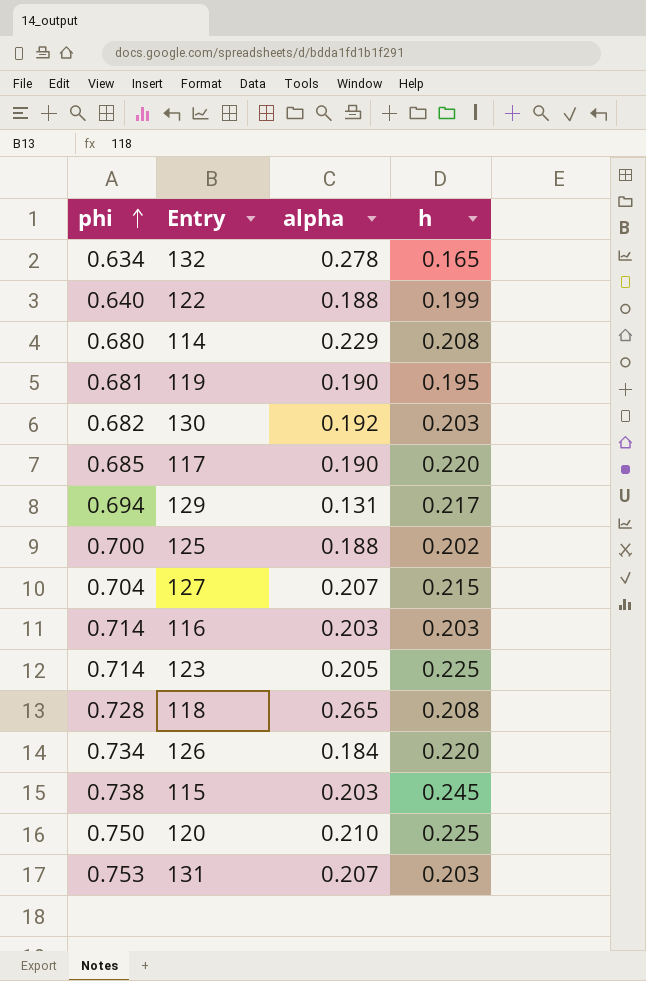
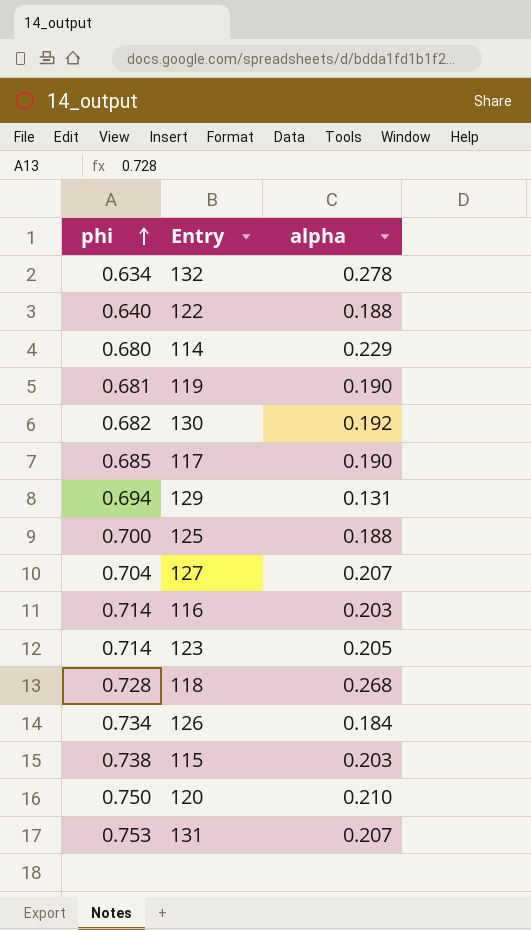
column h | position: 4 -> none
118 | alpha: 0.265 -> 0.268

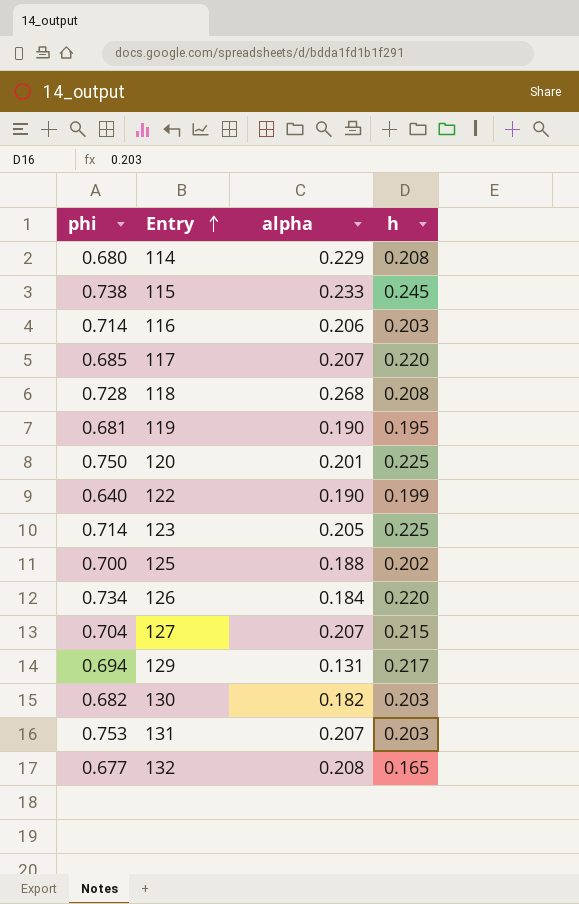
row order: phi ascending -> Entry ascending
column h | position: none -> 4
115 | alpha: 0.203 -> 0.233
116 | alpha: 0.203 -> 0.206
117 | alpha: 0.190 -> 0.207
120 | alpha: 0.210 -> 0.201
122 | alpha: 0.188 -> 0.190
130 | alpha: 0.192 -> 0.182
132 | phi: 0.634 -> 0.677
132 | alpha: 0.278 -> 0.208

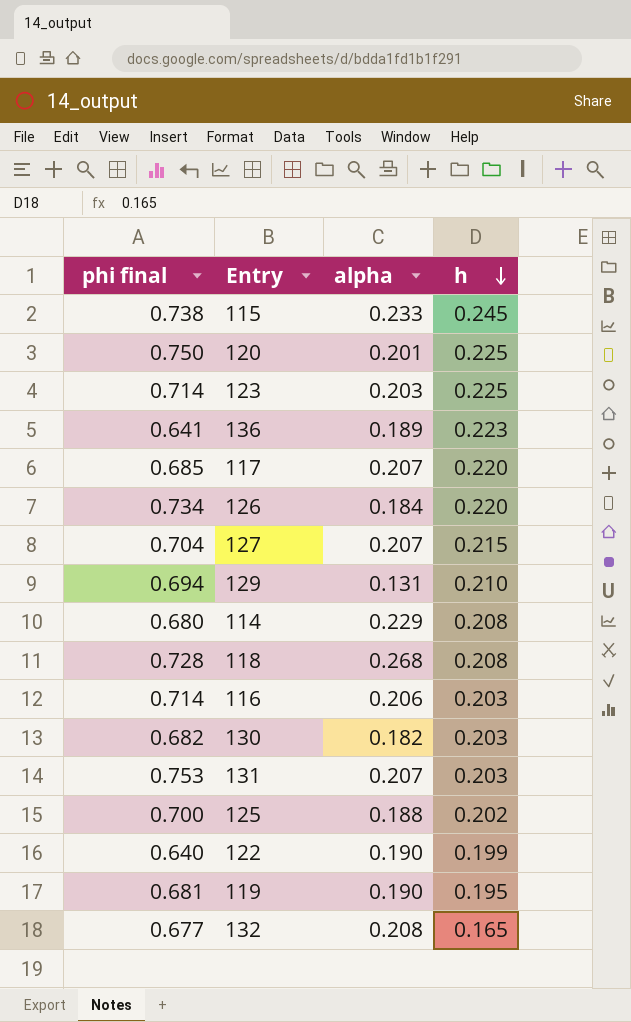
row order: Entry ascending -> h descending
column name: phi -> phi final
123 | alpha: 0.205 -> 0.203
row 136: none -> 0.641 | 0.189 | 0.223
129 | h: 0.217 -> 0.210

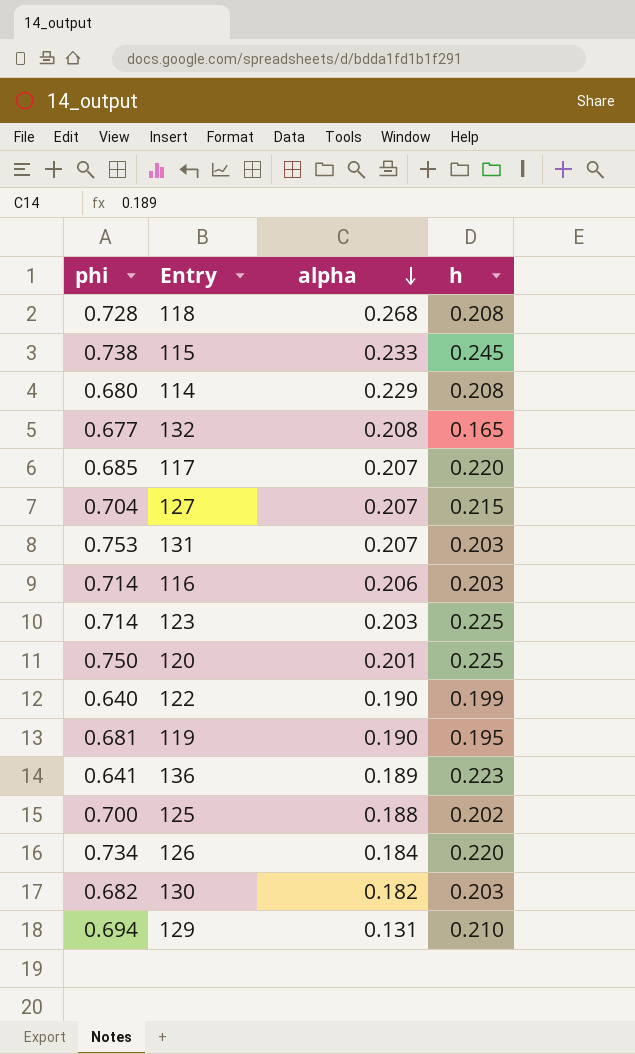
row order: h descending -> alpha descending
column name: phi final -> phi

